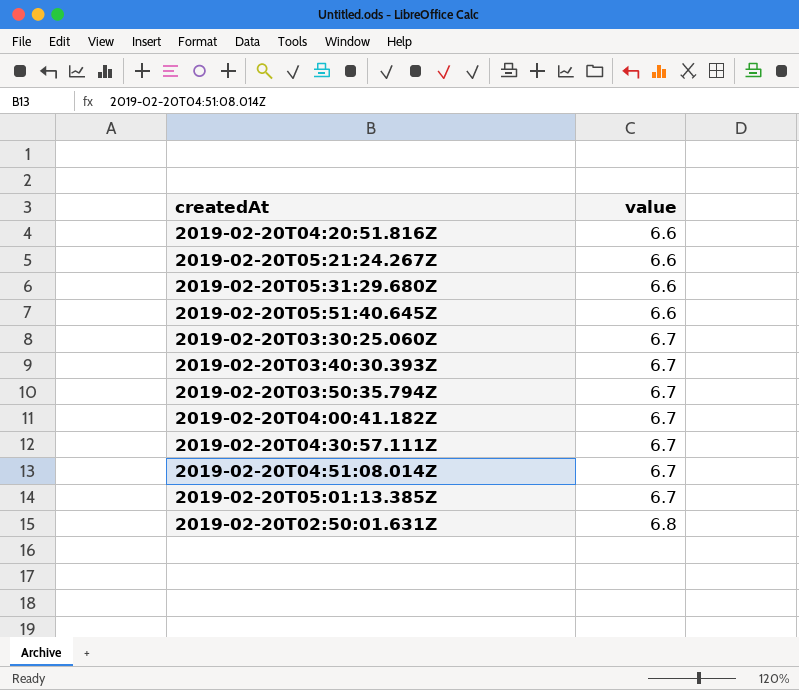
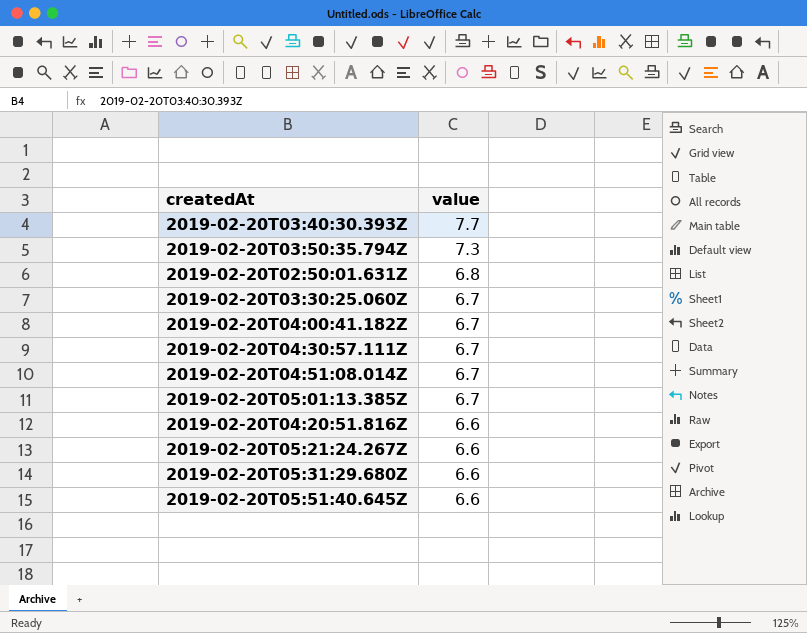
row order: value ascending -> value descending
2019-02-20T03:40:30.393Z | value: 6.7 -> 7.7
2019-02-20T03:50:35.794Z | value: 6.7 -> 7.3

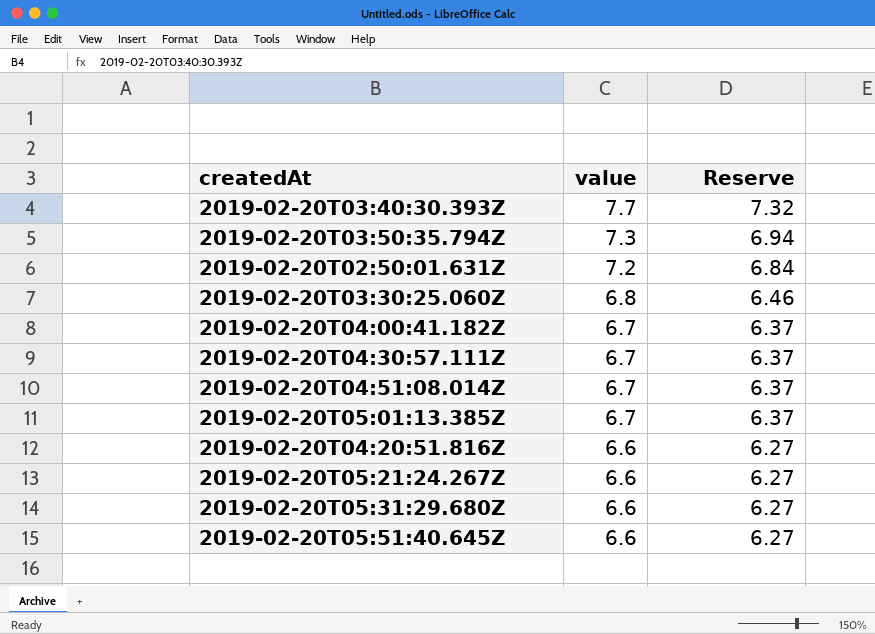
column Reserve | formula: none -> [value] * 0.95
2019-02-20T02:50:01.631Z | value: 6.8 -> 7.2
2019-02-20T03:30:25.060Z | value: 6.7 -> 6.8

